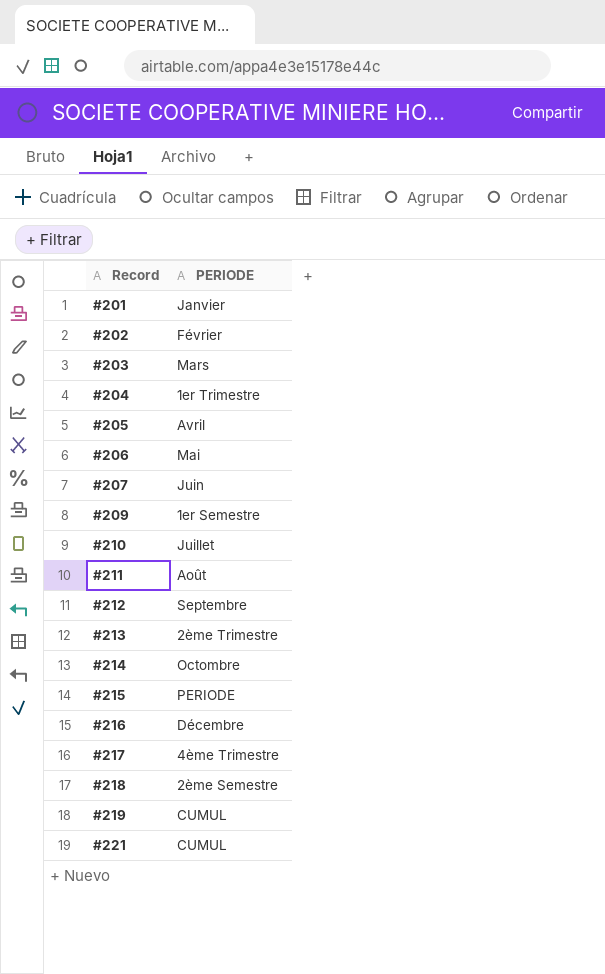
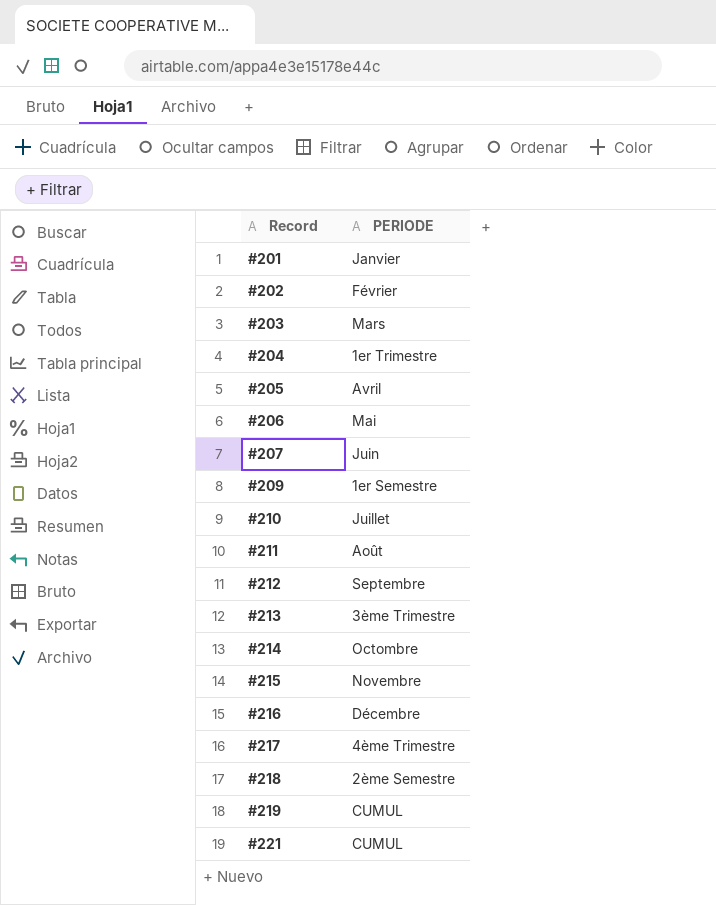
#213 | PERIODE: 2ème Trimestre -> 3ème Trimestre
#215 | PERIODE: PERIODE -> Novembre

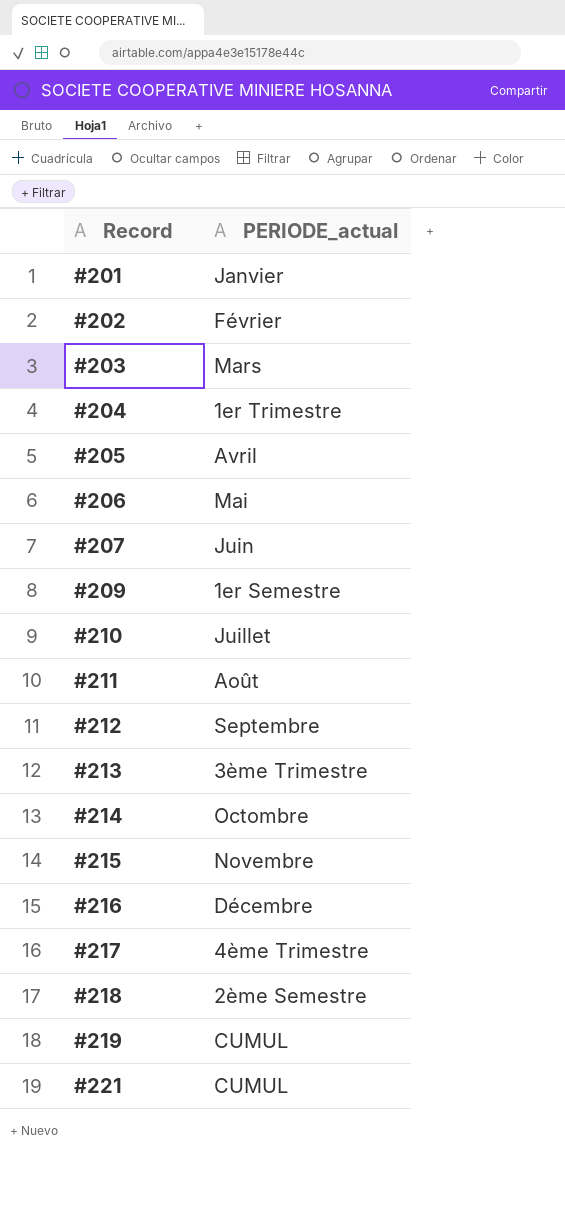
column name: PERIODE -> PERIODE_actual

